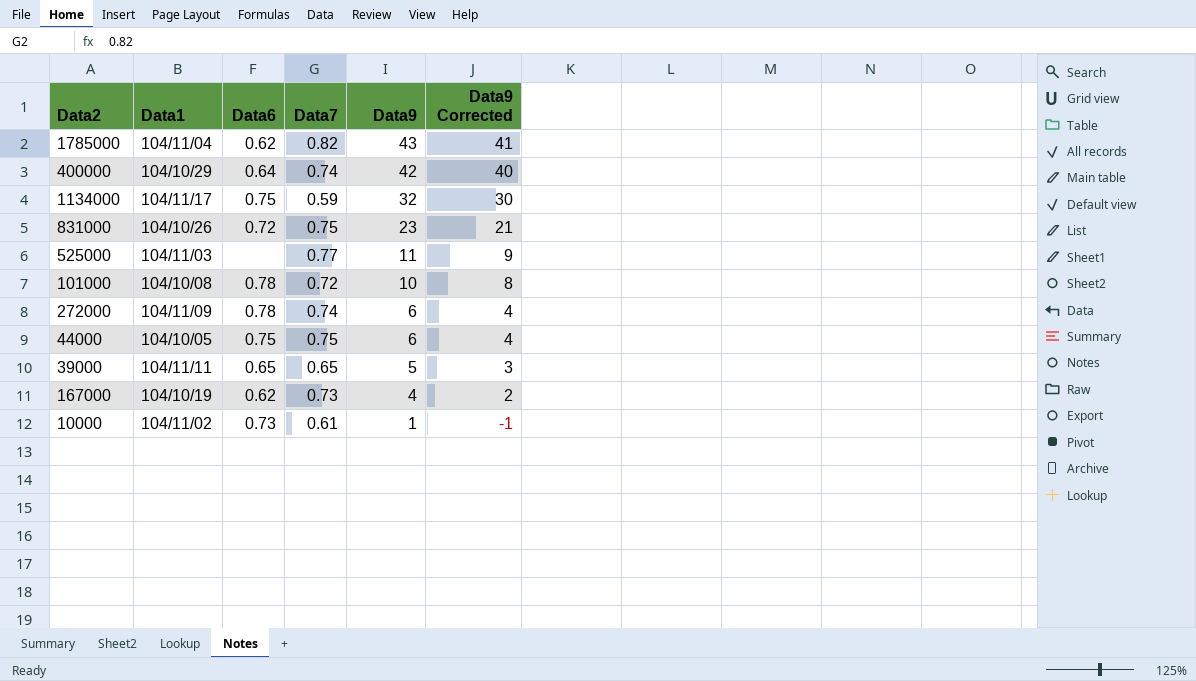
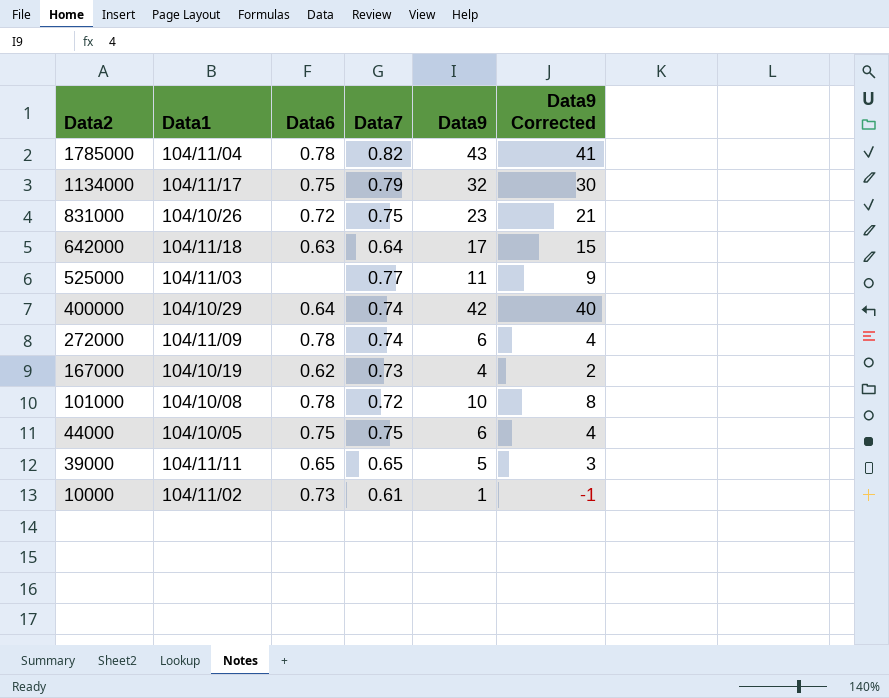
row order: Data9 descending -> Data2 descending
1785000 | Data6: 0.62 -> 0.78
1134000 | Data7: 0.59 -> 0.79
row 642000: none -> 104/11/18 | 0.63 | 0.64 | 17 | 15

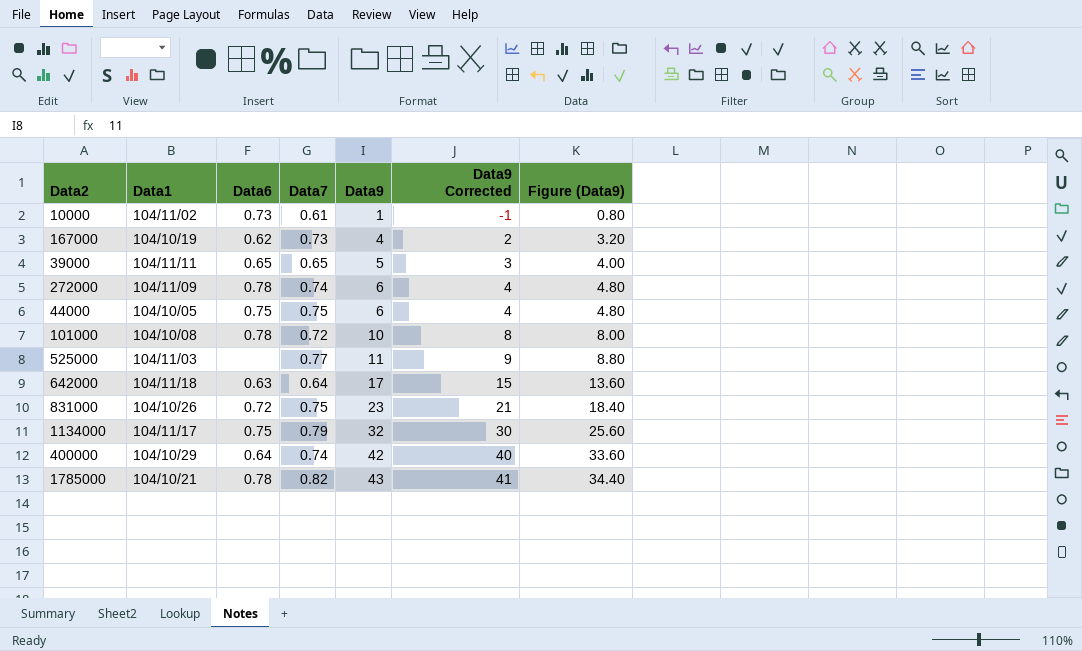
row order: Data2 descending -> Data9 ascending
column Figure (Data9) | formula: none -> [Data9] * 0.8
1785000 | Data1: 104/11/04 -> 104/10/21

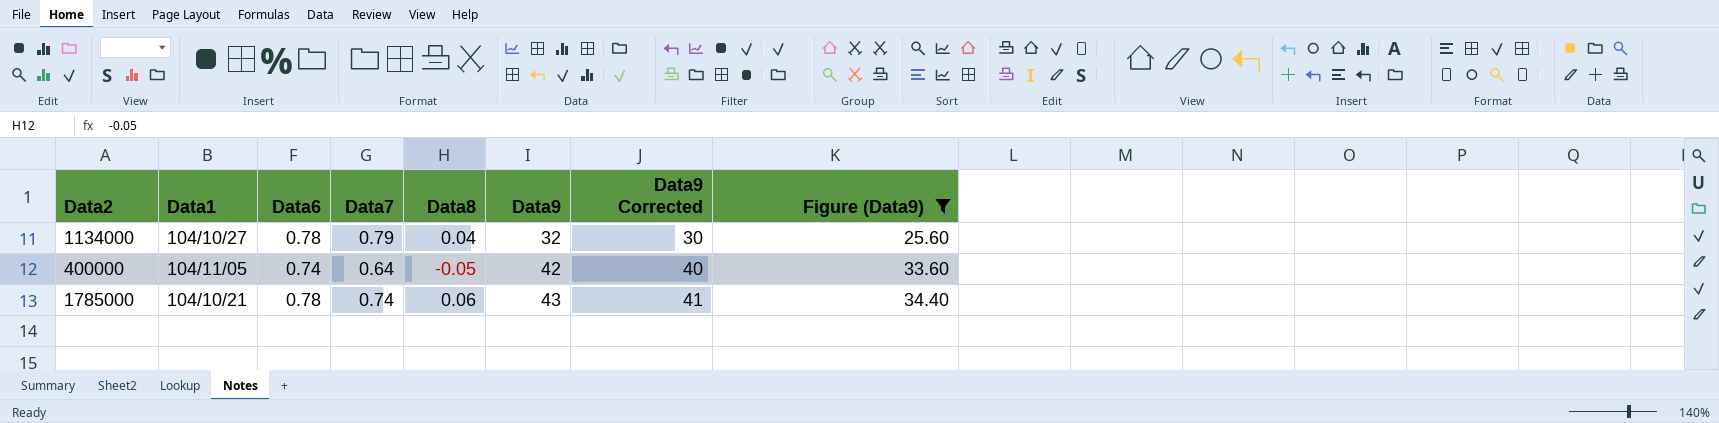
filter: none -> Figure (Data9) >= 25.60
column Data8 | position: none -> 5
1134000 | Data1: 104/11/17 -> 104/10/27
1134000 | Data6: 0.75 -> 0.78
400000 | Data1: 104/10/29 -> 104/11/05
400000 | Data6: 0.64 -> 0.74
400000 | Data7: 0.74 -> 0.64
1785000 | Data7: 0.82 -> 0.74

